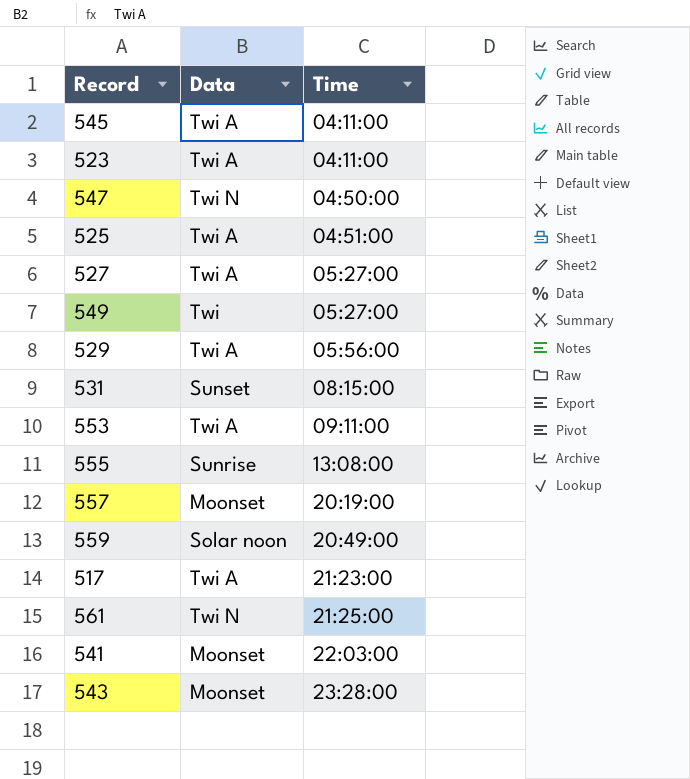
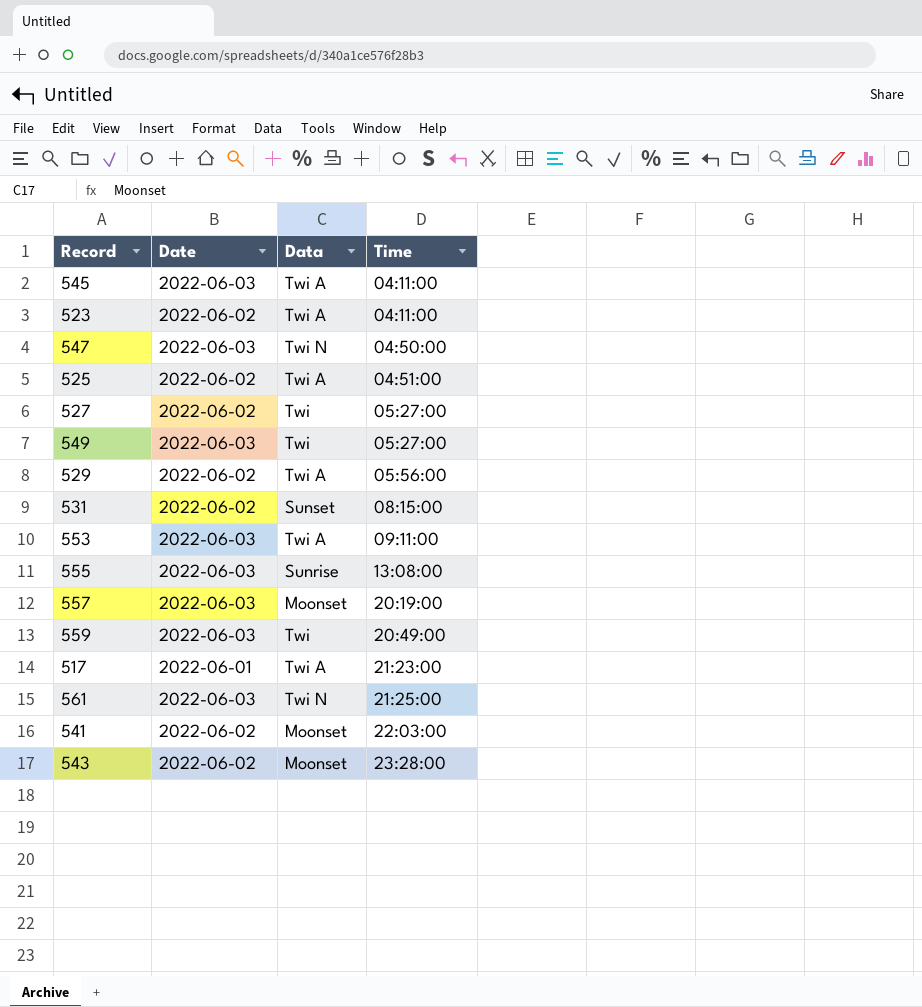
column Date | position: none -> 2
527 | Data: Twi A -> Twi
559 | Data: Solar noon -> Twi

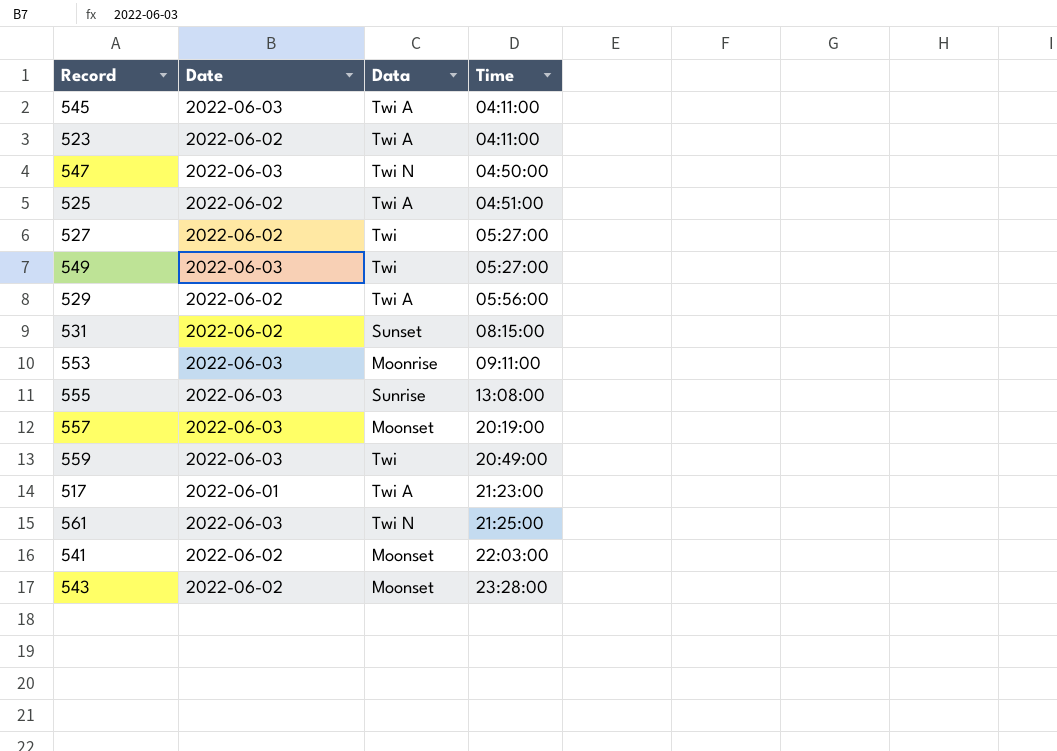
553 | Data: Twi A -> Moonrise

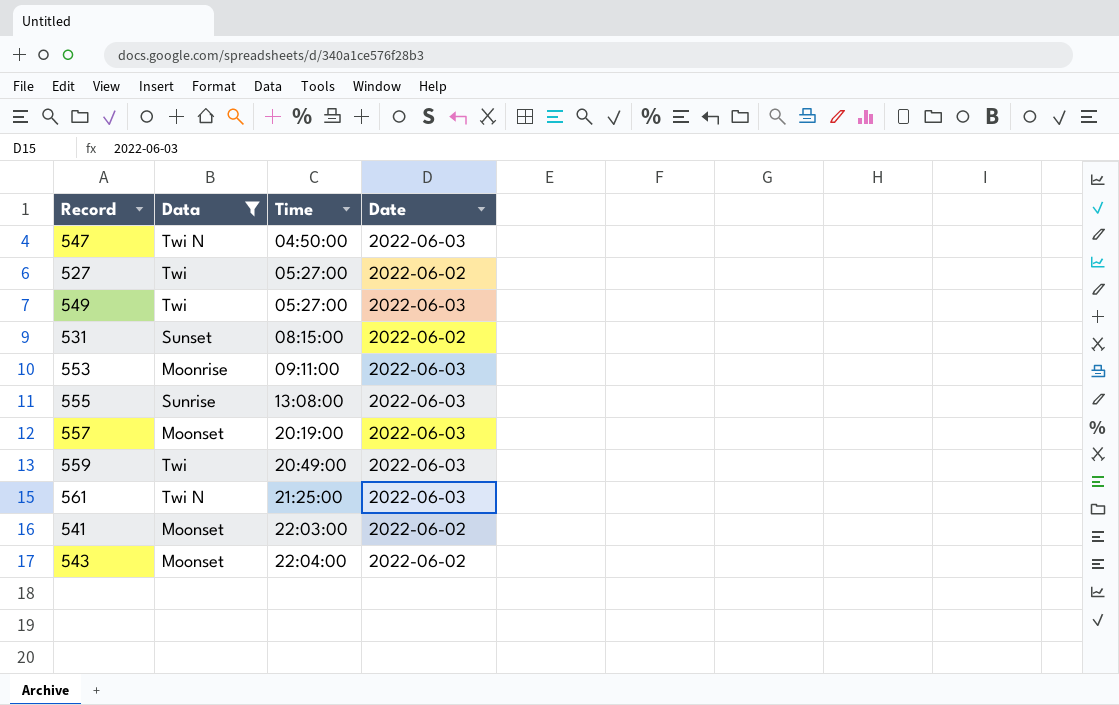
filter: none -> Data != Twi A
column Date | position: 2 -> 4
543 | Time: 23:28:00 -> 22:04:00

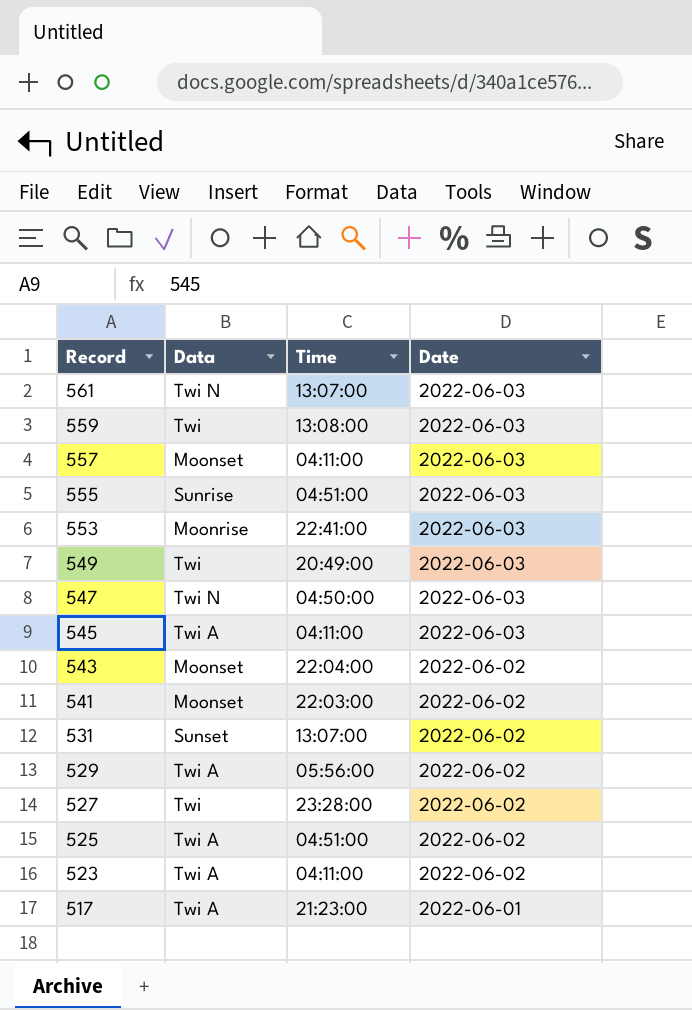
filter: Data != Twi A -> none
row order: Time ascending -> Record descending
561 | Time: 21:25:00 -> 13:07:00
559 | Time: 20:49:00 -> 13:08:00
557 | Time: 20:19:00 -> 04:11:00
555 | Time: 13:08:00 -> 04:51:00
553 | Time: 09:11:00 -> 22:41:00
549 | Time: 05:27:00 -> 20:49:00
531 | Time: 08:15:00 -> 13:07:00
527 | Time: 05:27:00 -> 23:28:00

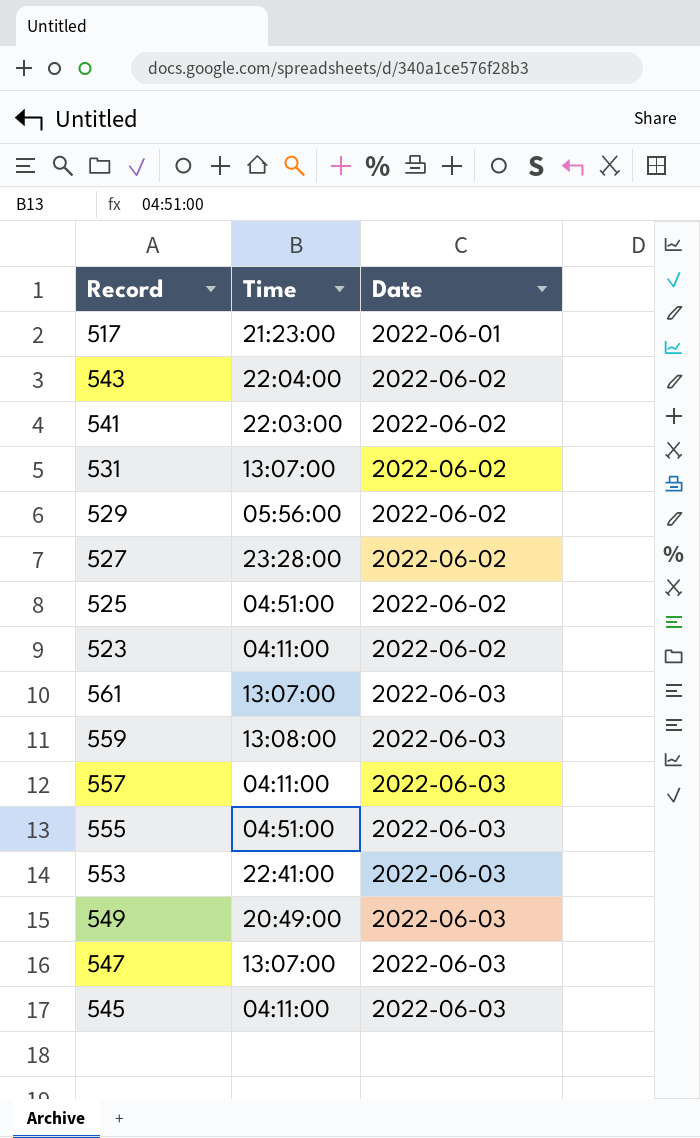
row order: Record descending -> Date ascending
column Data | position: 2 -> none
547 | Time: 04:50:00 -> 13:07:00

